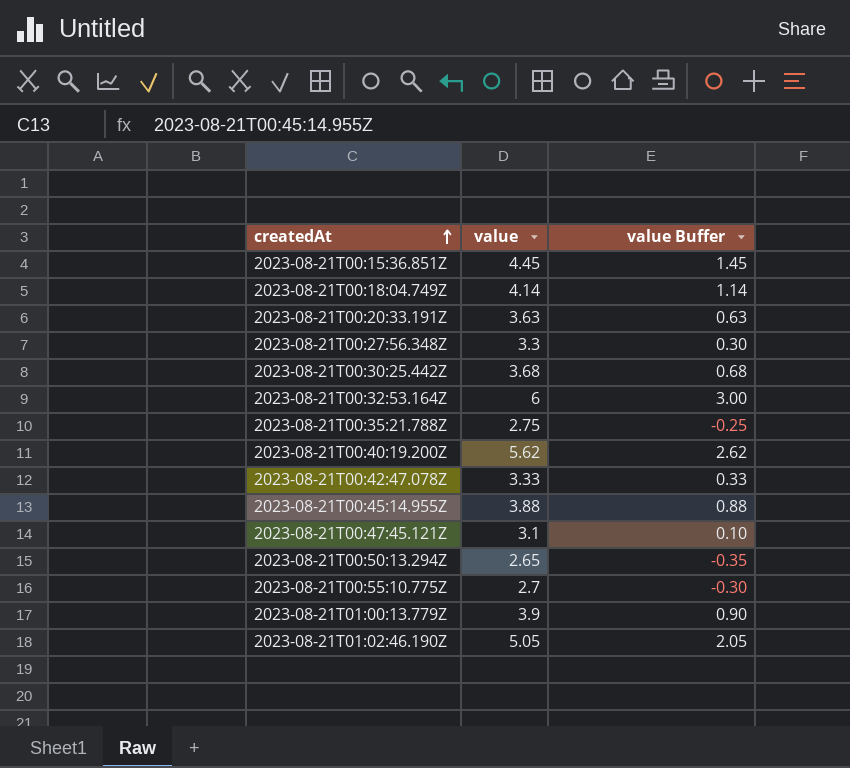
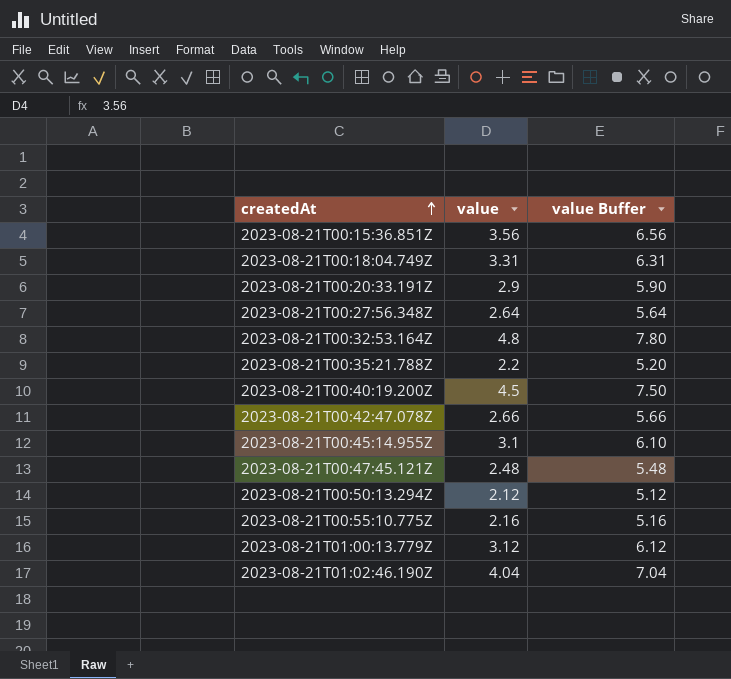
column value Buffer | formula: [value] - 3 -> [value] + 3
row 2023-08-21T00:30:25.442Z: 3.68 | 0.68 -> none
2023-08-21T00:15:36.851Z | value: 4.45 -> 3.56
2023-08-21T00:18:04.749Z | value: 4.14 -> 3.31
2023-08-21T00:20:33.191Z | value: 3.63 -> 2.9
2023-08-21T00:27:56.348Z | value: 3.3 -> 2.64
2023-08-21T00:32:53.164Z | value: 6 -> 4.8
2023-08-21T00:35:21.788Z | value: 2.75 -> 2.2
2023-08-21T00:40:19.200Z | value: 5.62 -> 4.5
2023-08-21T00:42:47.078Z | value: 3.33 -> 2.66
2023-08-21T00:45:14.955Z | value: 3.88 -> 3.1
2023-08-21T00:47:45.121Z | value: 3.1 -> 2.48
2023-08-21T00:50:13.294Z | value: 2.65 -> 2.12
2023-08-21T00:55:10.775Z | value: 2.7 -> 2.16
2023-08-21T01:00:13.779Z | value: 3.9 -> 3.12
2023-08-21T01:02:46.190Z | value: 5.05 -> 4.04

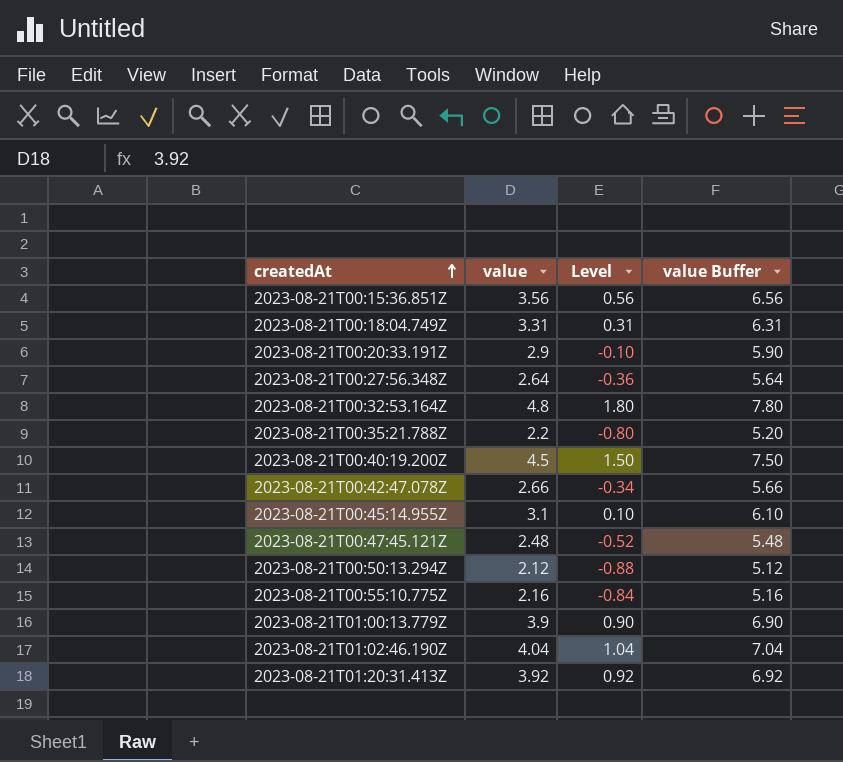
column Level | formula: none -> [value] - 3
2023-08-21T01:00:13.779Z | value: 3.12 -> 3.9
2023-08-21T01:00:13.779Z | value Buffer: 6.12 -> 6.90
row 2023-08-21T01:20:31.413Z: none -> 3.92 | 0.92 | 6.92

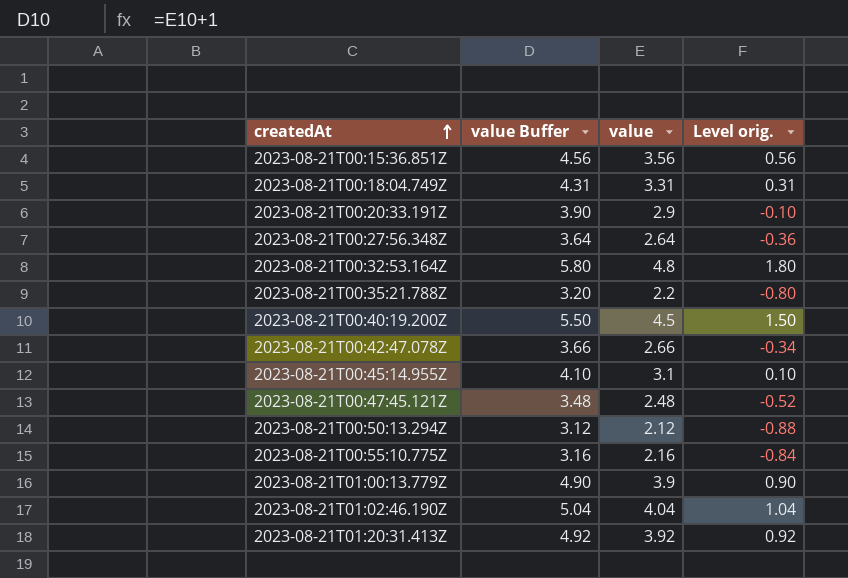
column value Buffer | formula: [value] + 3 -> [value] + 1
column value Buffer | position: 4 -> 2
column name: Level -> Level orig.

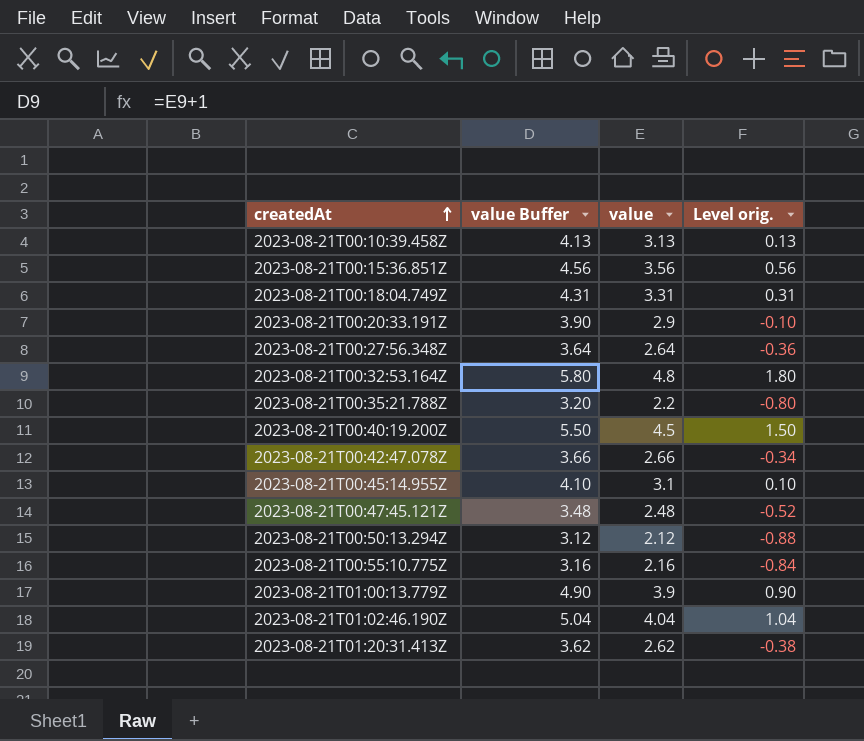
row 2023-08-21T00:10:39.458Z: none -> 4.13 | 3.13 | 0.13
2023-08-21T01:20:31.413Z | value Buffer: 4.92 -> 3.62
2023-08-21T01:20:31.413Z | value: 3.92 -> 2.62
2023-08-21T01:20:31.413Z | Level orig.: 0.92 -> -0.38

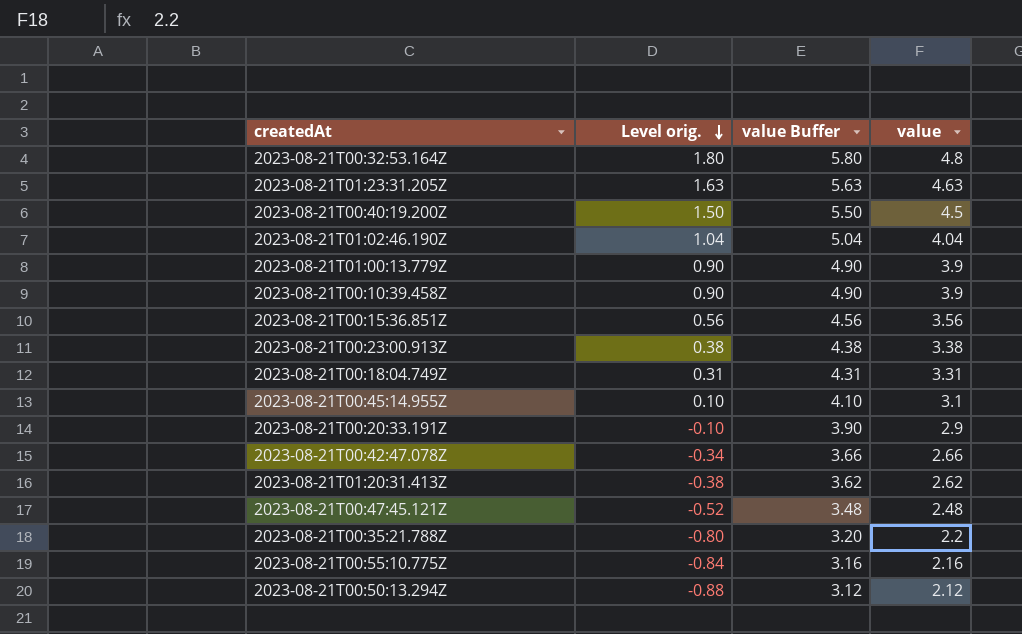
row order: createdAt ascending -> Level orig. descending
column Level orig. | position: 4 -> 2
row 2023-08-21T00:27:56.348Z: 3.64 | 2.64 | -0.36 -> none
row 2023-08-21T01:23:31.205Z: none -> 1.63 | 5.63 | 4.63
2023-08-21T00:10:39.458Z | Level orig.: 0.13 -> 0.90
2023-08-21T00:10:39.458Z | value Buffer: 4.13 -> 4.90
2023-08-21T00:10:39.458Z | value: 3.13 -> 3.9
row 2023-08-21T00:23:00.913Z: none -> 0.38 | 4.38 | 3.38

